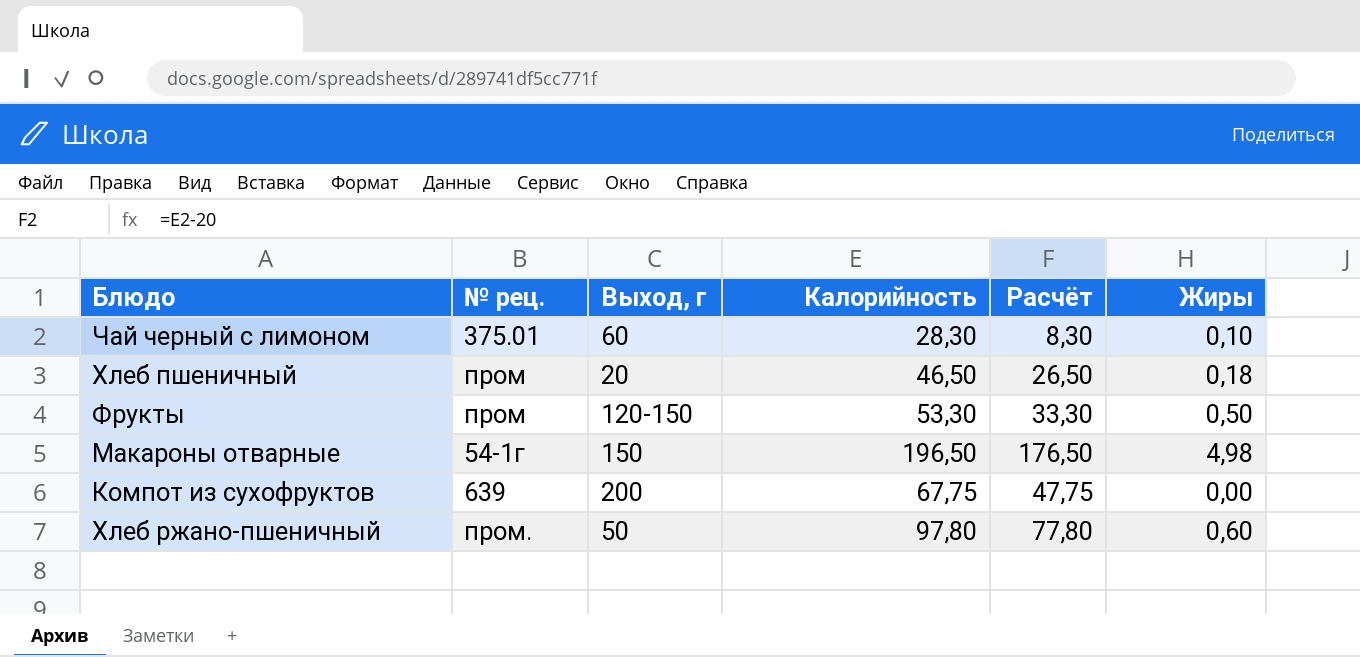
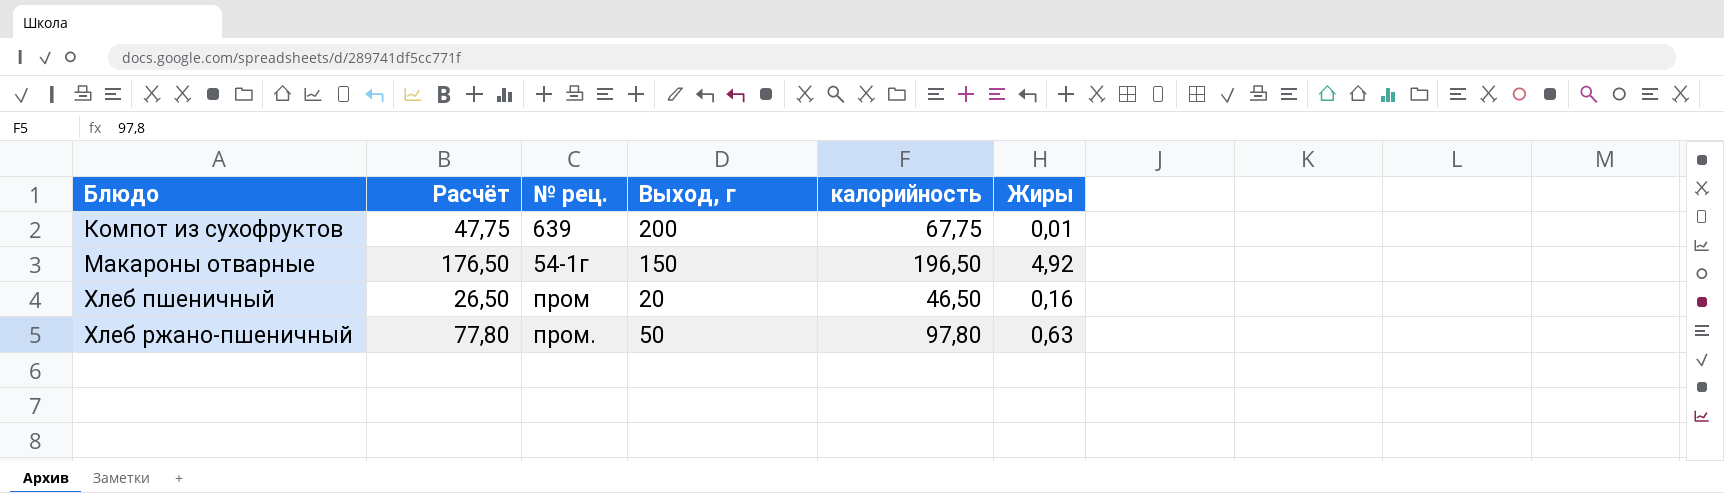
row order: none -> Блюдо ascending
column Расчёт | position: 5 -> 2
column name: Калорийность -> калорийность
row Чай черный с лимоном: 375.01 | 60 | 28,30 | 8,30 | 0,10 -> none
row Фрукты: пром | 120-150 | 53,30 | 33,30 | 0,50 -> none
Компот из сухофруктов | Жиры: 0,00 -> 0,01
Макароны отварные | Жиры: 4,98 -> 4,92
Хлеб пшеничный | Жиры: 0,18 -> 0,16
Хлеб ржано-пшеничный | Жиры: 0,60 -> 0,63

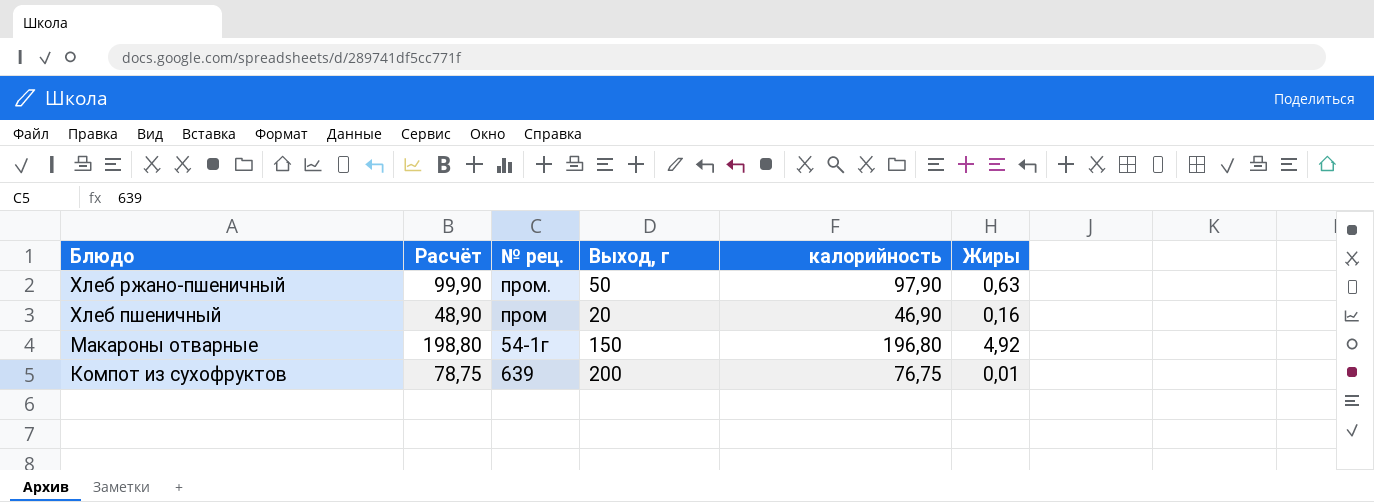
row order: Блюдо ascending -> Блюдо descending
column Расчёт | formula: [калорийность] - 20 -> [калорийность] + 2
Хлеб ржано-пшеничный | калорийность: 97,80 -> 97,90
Хлеб пшеничный | калорийность: 46,50 -> 46,90
Макароны отварные | калорийность: 196,50 -> 196,80
Компот из сухофруктов | калорийность: 67,75 -> 76,75

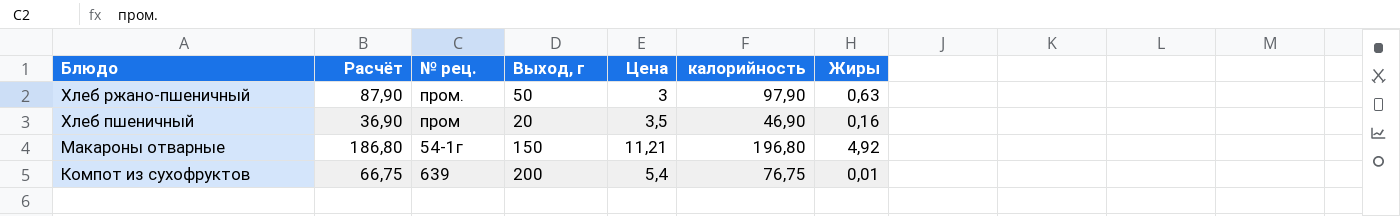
column Расчёт | formula: [калорийность] + 2 -> [калорийность] - 10
column Цена | position: none -> 5

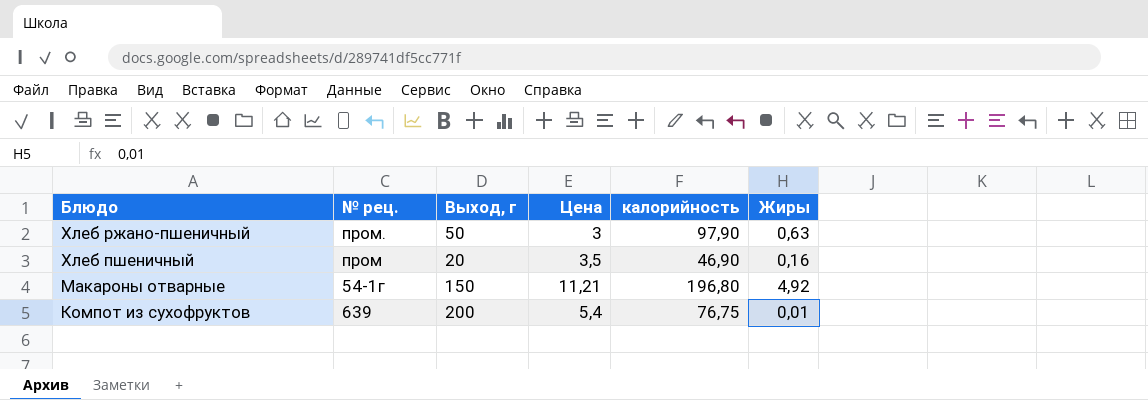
column Расчёт | formula: [калорийность] - 10 -> none

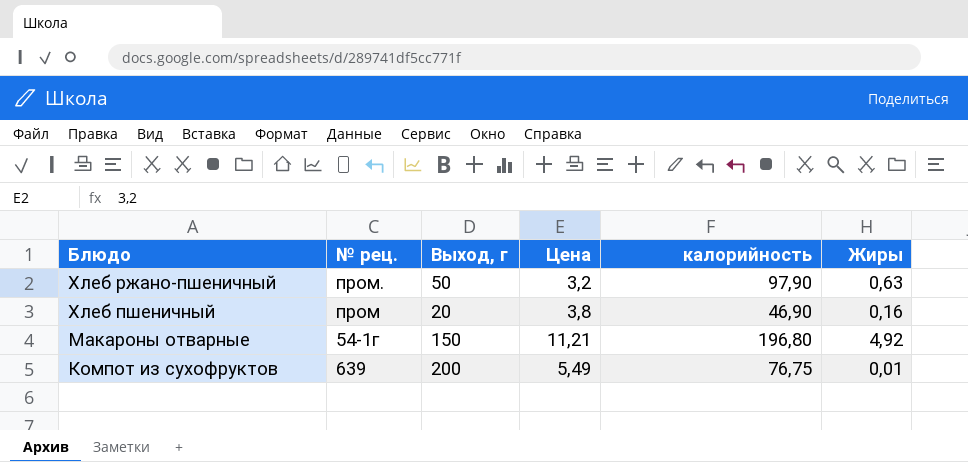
Хлеб ржано-пшеничный | Цена: 3 -> 3,2
Хлеб пшеничный | Цена: 3,5 -> 3,8
Компот из сухофруктов | Цена: 5,4 -> 5,49

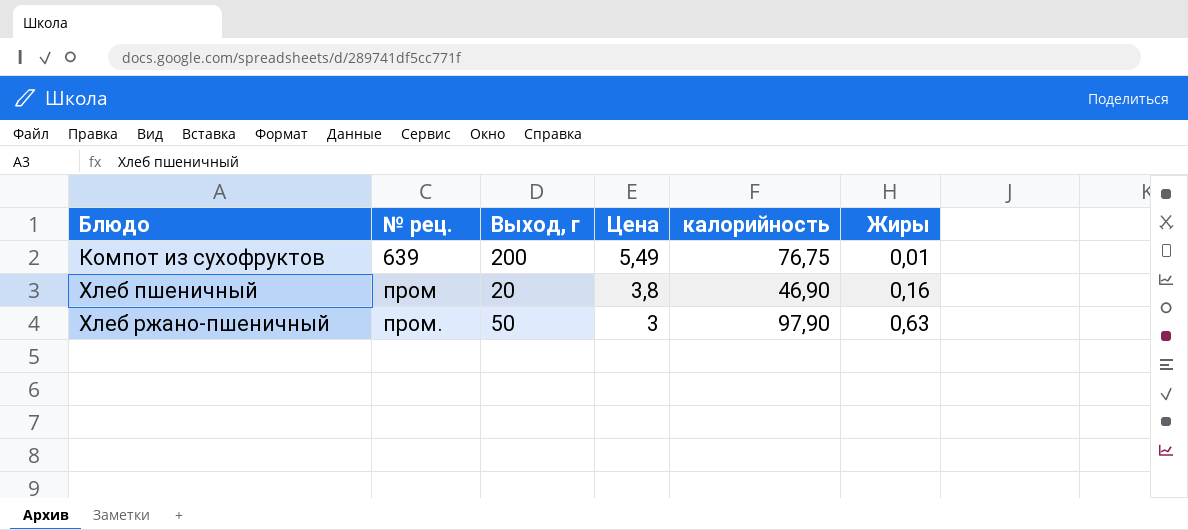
row order: Блюдо descending -> Блюдо ascending
row Макароны отварные: 54-1г | 150 | 11,21 | 196,80 | 4,92 -> none
Хлеб ржано-пшеничный | Цена: 3,2 -> 3

